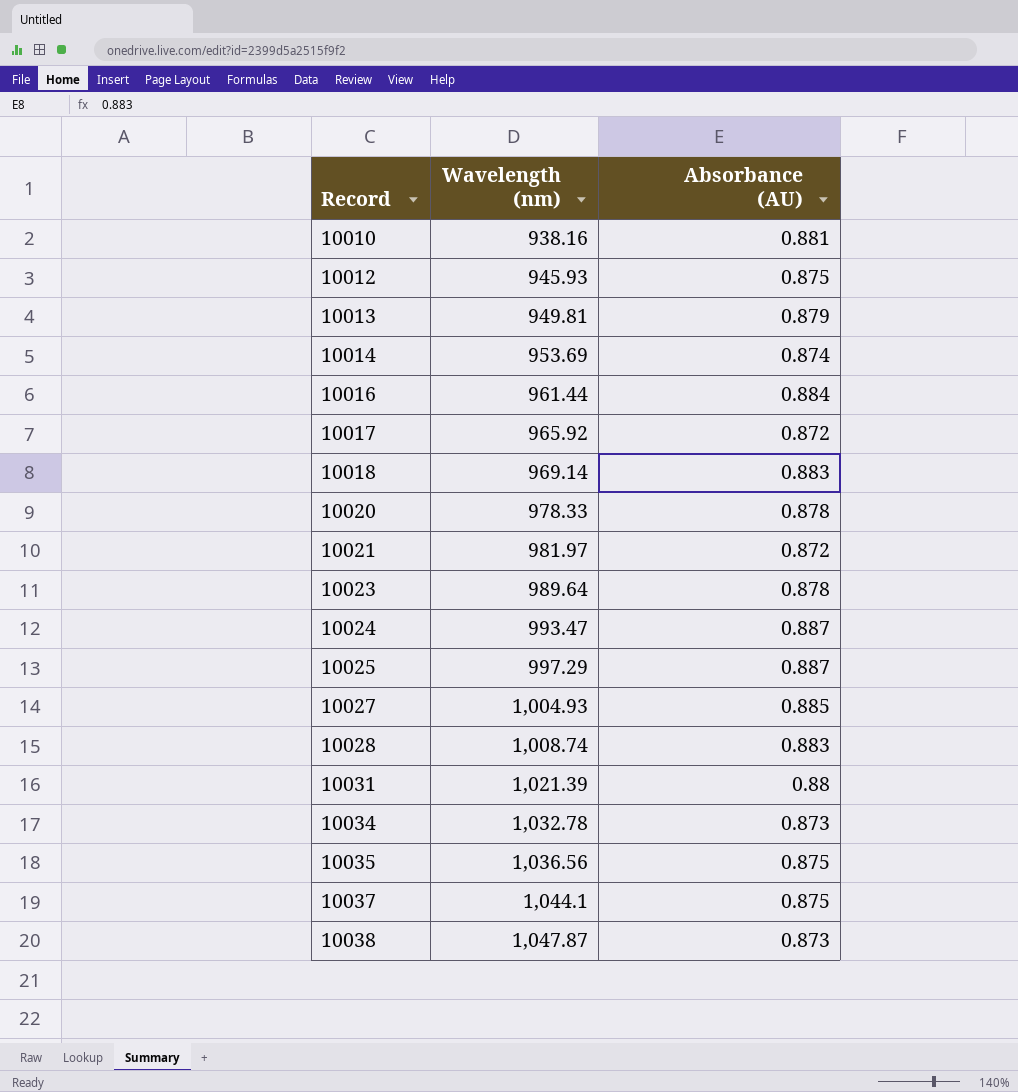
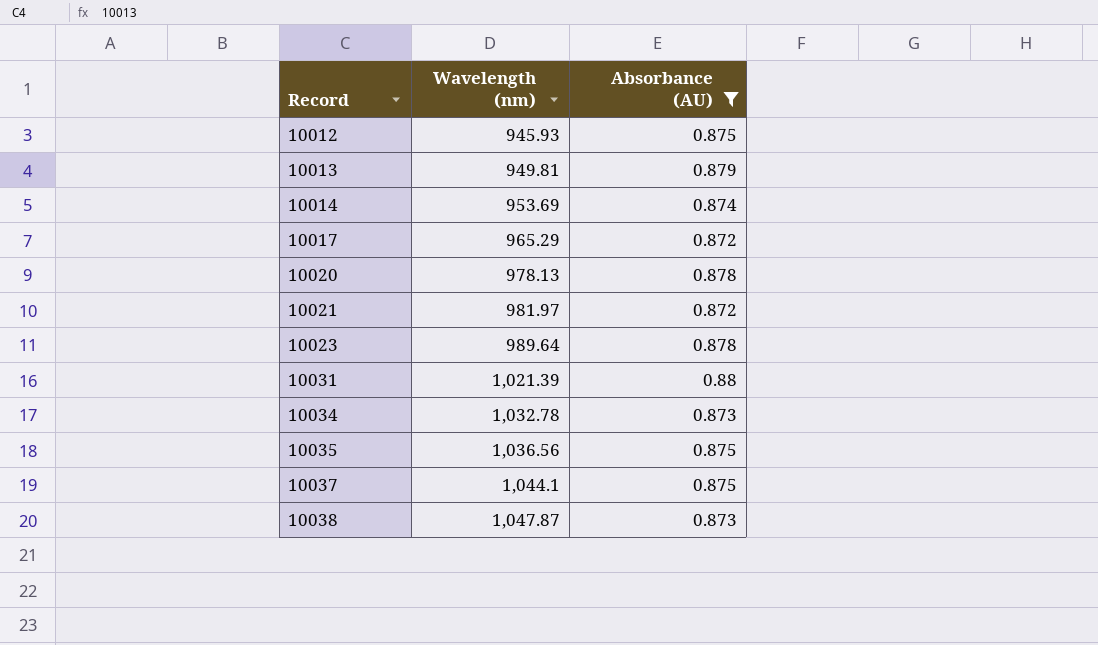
filter: none -> Absorbance (AU) <= 0.88
10017 | Wavelength (nm): 965.92 -> 965.29
10020 | Wavelength (nm): 978.33 -> 978.13

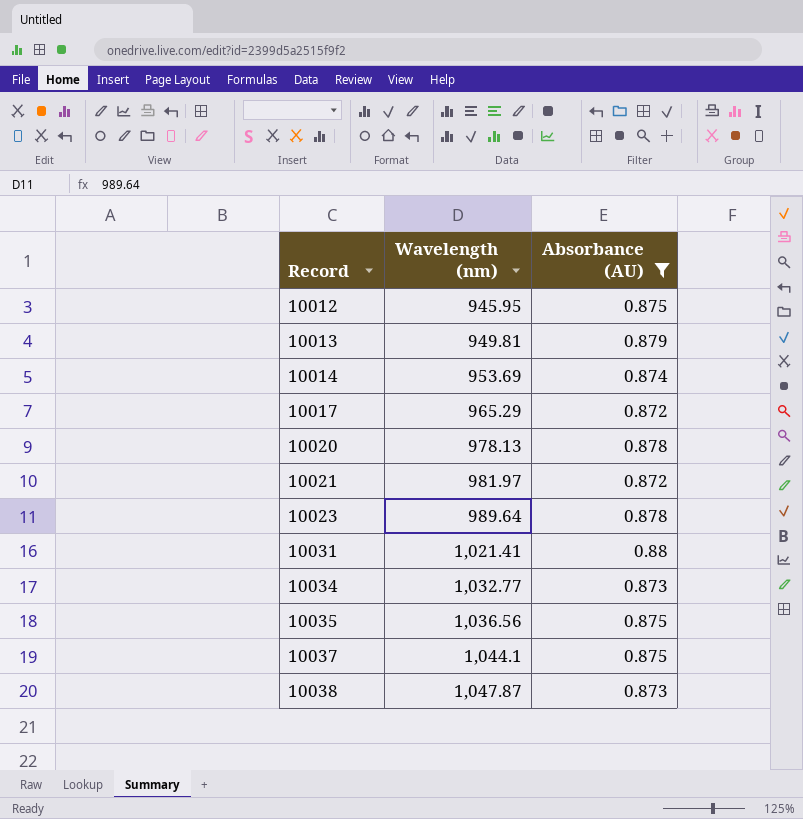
10012 | Wavelength (nm): 945.93 -> 945.95
10031 | Wavelength (nm): 1,021.39 -> 1,021.41
10034 | Wavelength (nm): 1,032.78 -> 1,032.77

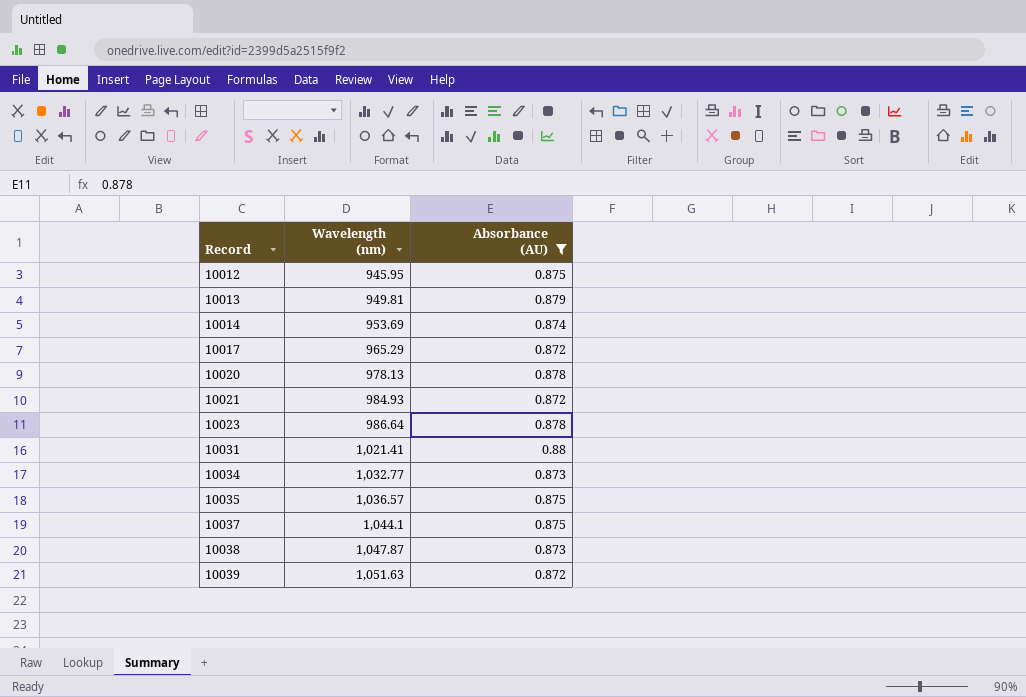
10021 | Wavelength (nm): 981.97 -> 984.93
10023 | Wavelength (nm): 989.64 -> 986.64
10035 | Wavelength (nm): 1,036.56 -> 1,036.57
row 10039: none -> 1,051.63 | 0.872

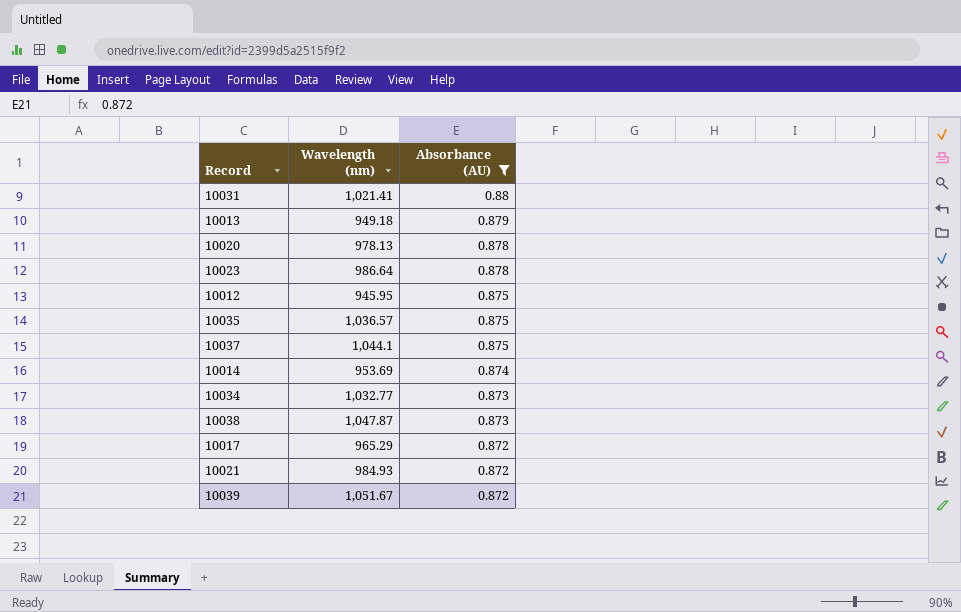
row order: Record ascending -> Absorbance (AU) descending
10013 | Wavelength (nm): 949.81 -> 949.18
10039 | Wavelength (nm): 1,051.63 -> 1,051.67

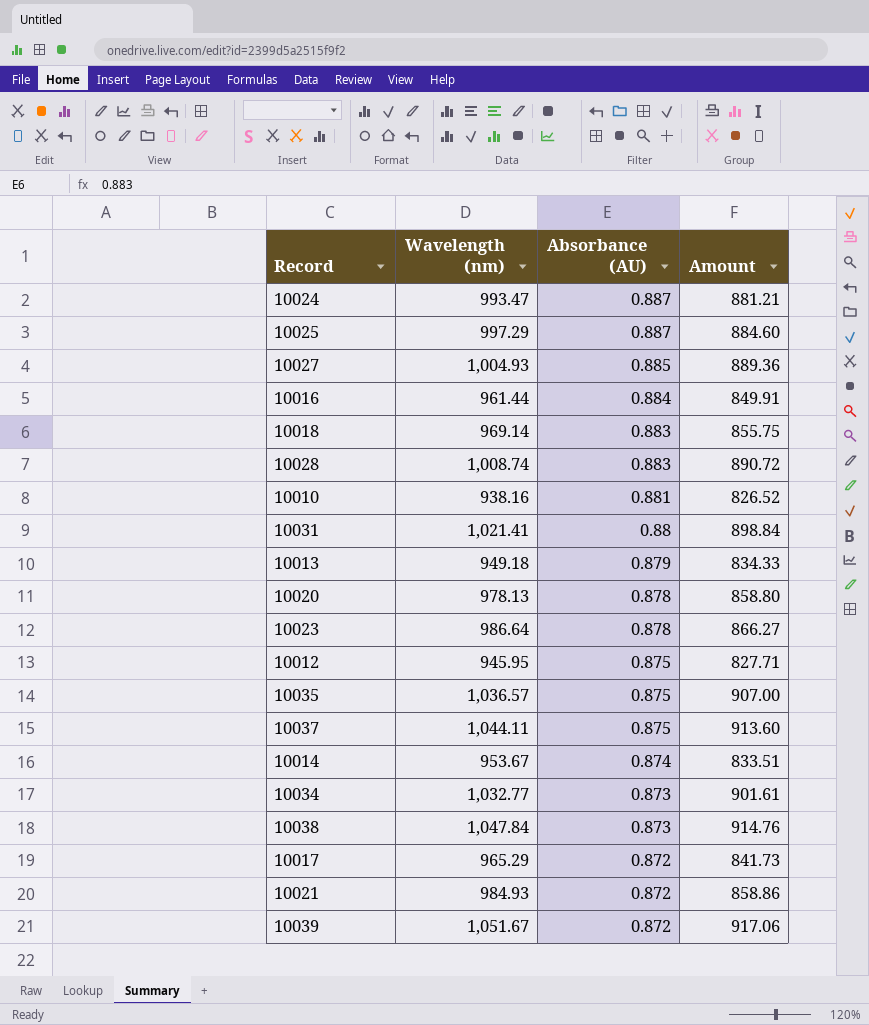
filter: Absorbance (AU) <= 0.88 -> none
column Amount | formula: none -> [Wavelength (nm)] * [Absorbance (AU)]
10037 | Wavelength (nm): 1,044.1 -> 1,044.11
10014 | Wavelength (nm): 953.69 -> 953.67
10038 | Wavelength (nm): 1,047.87 -> 1,047.84

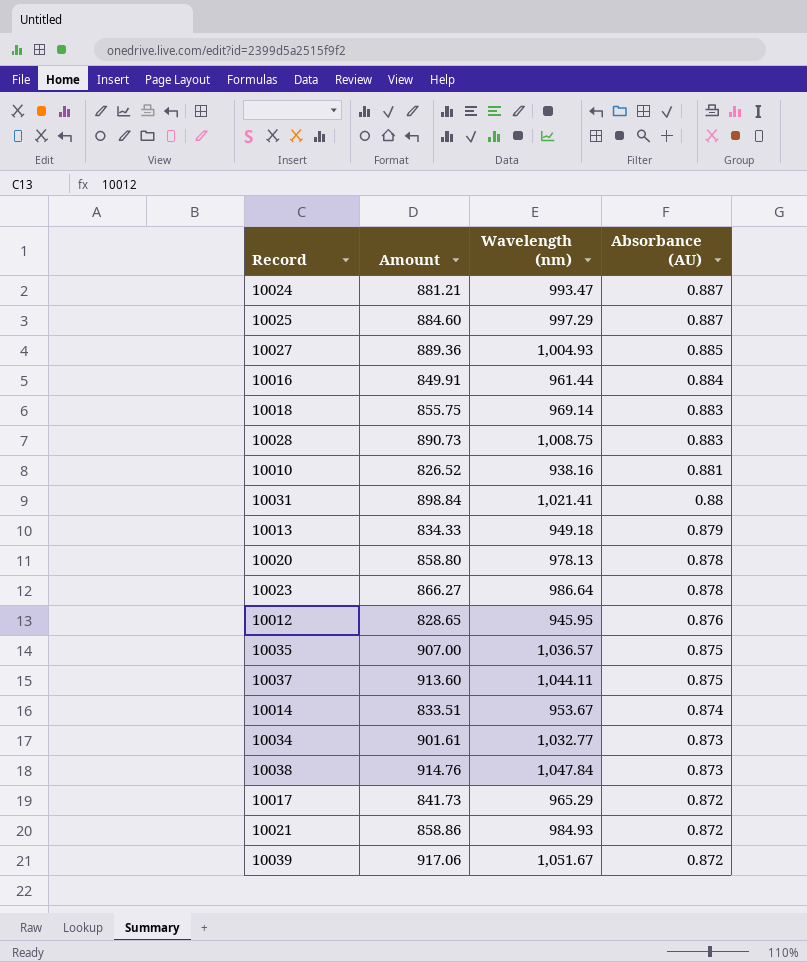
column Amount | position: 4 -> 2
10028 | Amount: 890.72 -> 890.73
10028 | Wavelength (nm): 1,008.74 -> 1,008.75
10012 | Amount: 827.71 -> 828.65
10012 | Absorbance (AU): 0.875 -> 0.876

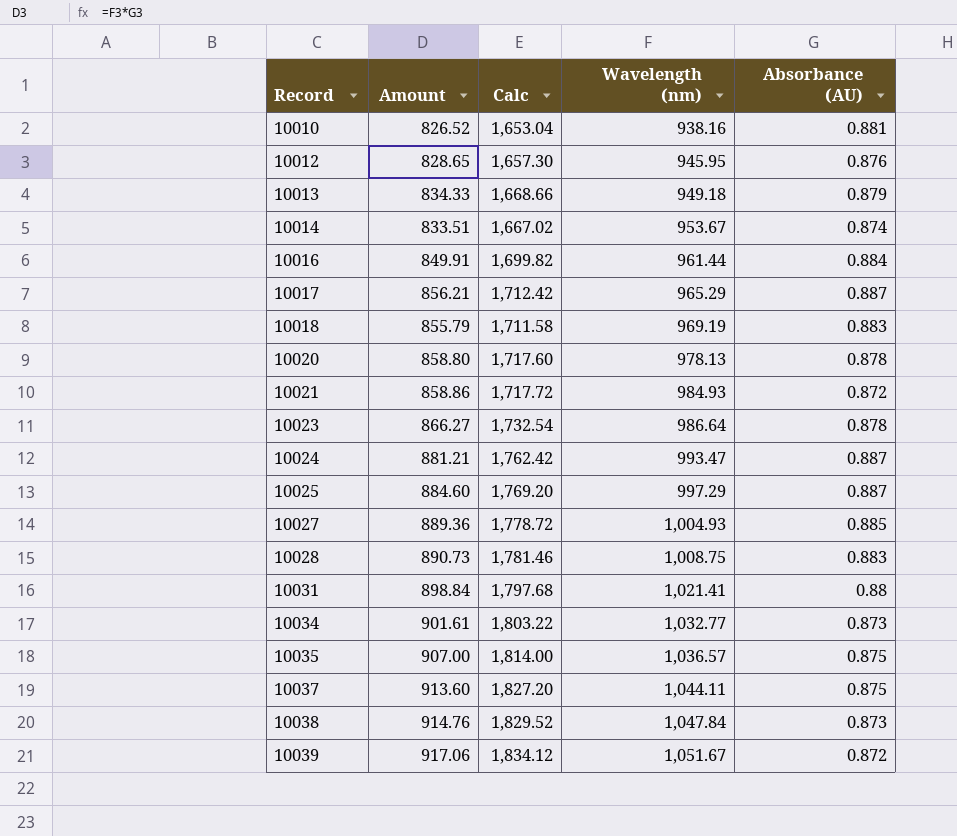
row order: Absorbance (AU) descending -> Record ascending
column Calc | formula: none -> [Amount] * 2
10017 | Amount: 841.73 -> 856.21
10017 | Absorbance (AU): 0.872 -> 0.887
10018 | Amount: 855.75 -> 855.79
10018 | Wavelength (nm): 969.14 -> 969.19

